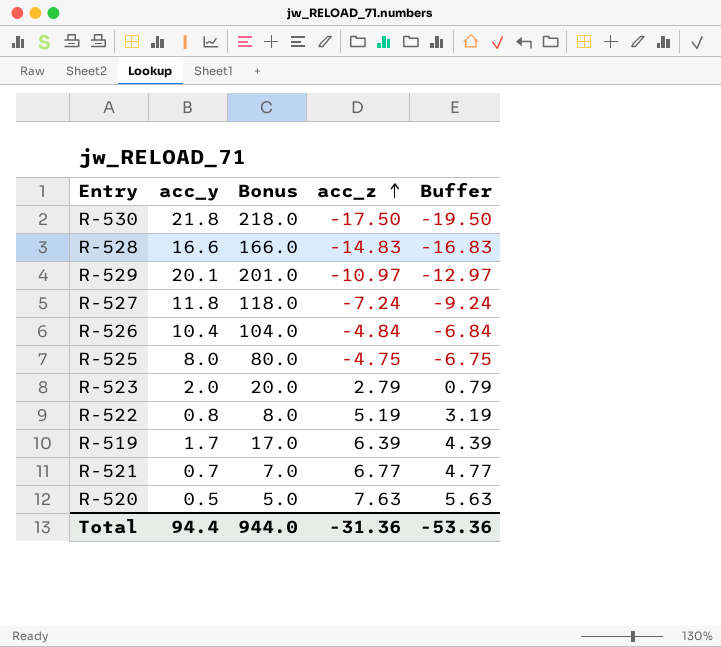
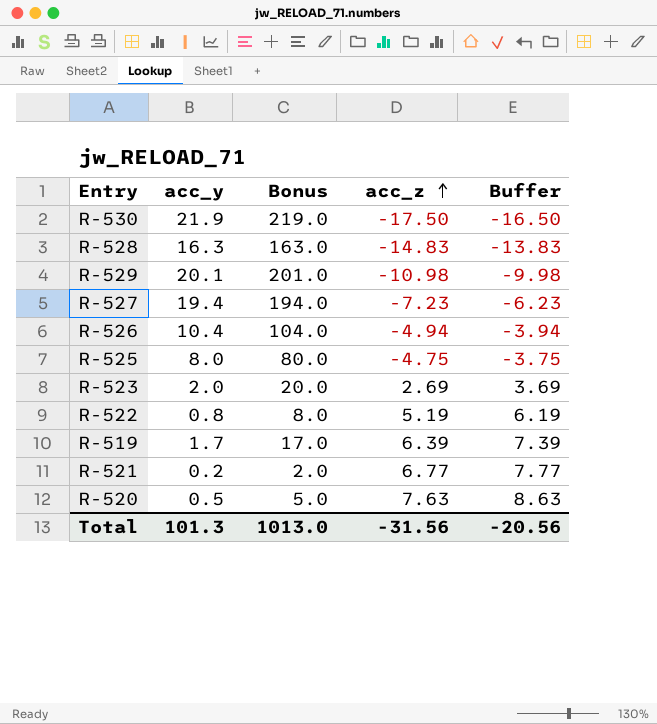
column Buffer | formula: [acc_z] - 2 -> [acc_z] + 1
R-530 | acc_y: 21.8 -> 21.9
R-530 | Bonus: 218.0 -> 219.0
R-528 | acc_y: 16.6 -> 16.3
R-528 | Bonus: 166.0 -> 163.0
R-529 | acc_z: -10.97 -> -10.98
R-527 | acc_y: 11.8 -> 19.4
R-527 | Bonus: 118.0 -> 194.0
R-527 | acc_z: -7.24 -> -7.23
R-526 | acc_z: -4.84 -> -4.94
R-523 | acc_z: 2.79 -> 2.69
R-521 | acc_y: 0.7 -> 0.2
R-521 | Bonus: 7.0 -> 2.0
Total | acc_y: 94.4 -> 101.3
Total | Bonus: 944.0 -> 1013.0
Total | acc_z: -31.36 -> -31.56
Total | Buffer: -53.36 -> -20.56

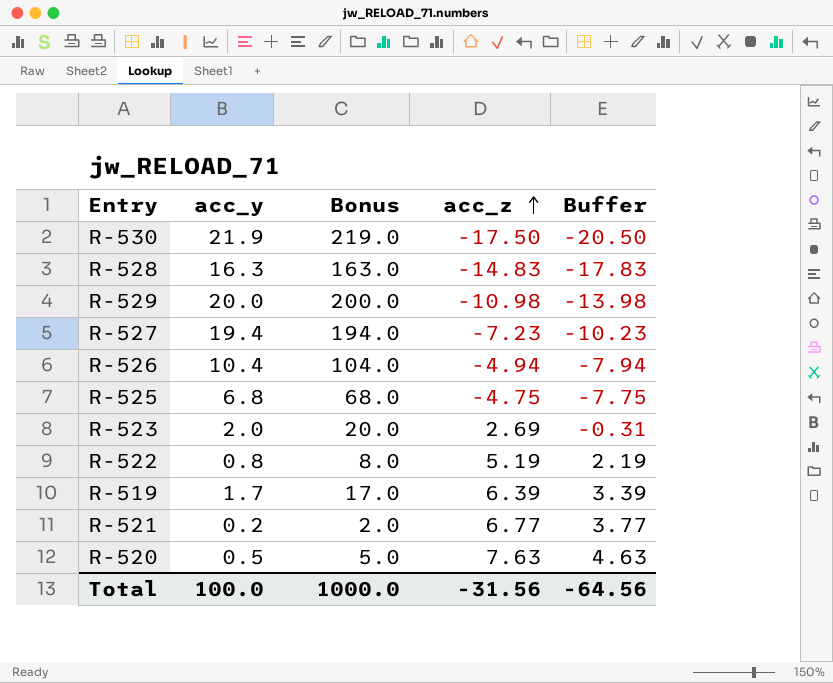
column Buffer | formula: [acc_z] + 1 -> [acc_z] - 3
R-529 | acc_y: 20.1 -> 20.0
R-529 | Bonus: 201.0 -> 200.0
R-525 | acc_y: 8.0 -> 6.8
R-525 | Bonus: 80.0 -> 68.0
Total | acc_y: 101.3 -> 100.0
Total | Bonus: 1013.0 -> 1000.0
Total | Buffer: -20.56 -> -64.56

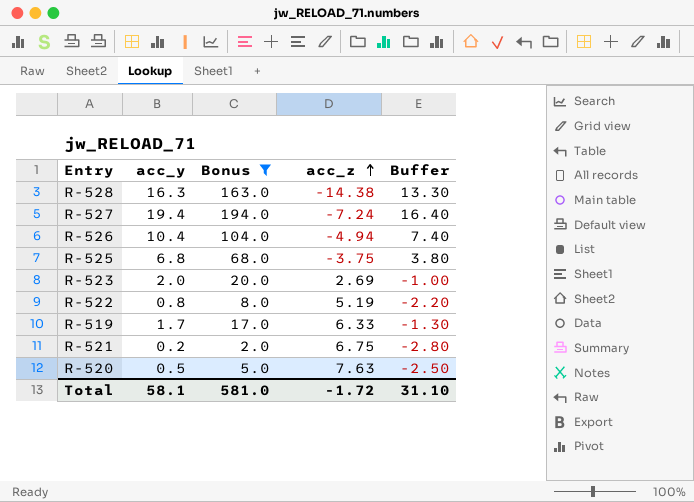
filter: none -> Bonus <= 194.0
column Buffer | formula: [acc_z] - 3 -> [acc_y] - 3
R-528 | acc_z: -14.83 -> -14.38
R-527 | acc_z: -7.23 -> -7.24
R-525 | acc_z: -4.75 -> -3.75
R-519 | acc_z: 6.39 -> 6.33
R-521 | acc_z: 6.77 -> 6.75
Total | acc_y: 100.0 -> 58.1
Total | Bonus: 1000.0 -> 581.0
Total | acc_z: -31.56 -> -1.72
Total | Buffer: -64.56 -> 31.10

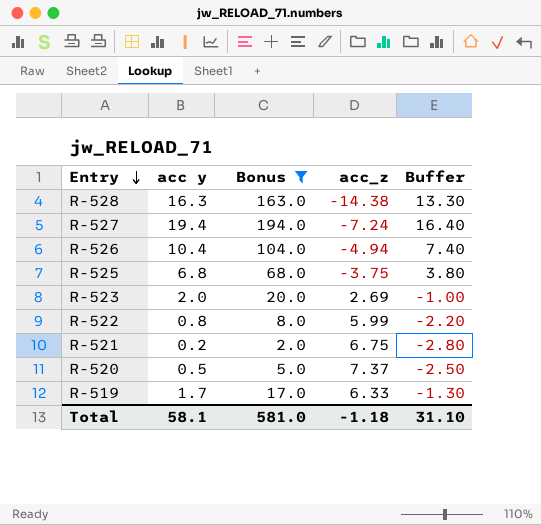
row order: acc_z ascending -> Entry descending
column name: acc_y -> acc y
R-522 | acc_z: 5.19 -> 5.99
R-520 | acc_z: 7.63 -> 7.37
Total | acc_z: -1.72 -> -1.18

